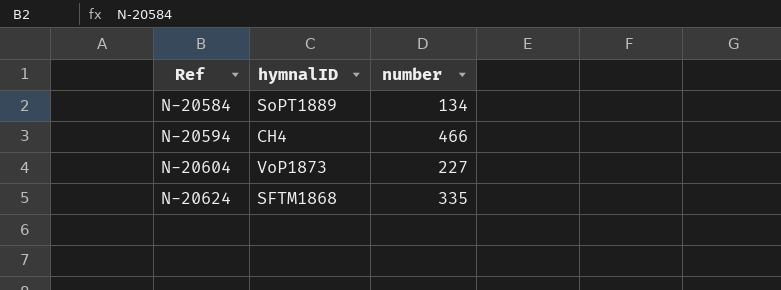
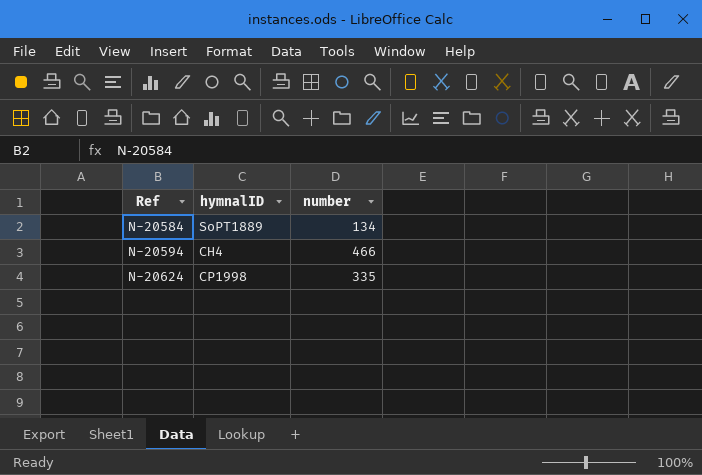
row N-20604: VoP1873 | 227 -> none
N-20624 | hymnalID: SFTM1868 -> CP1998

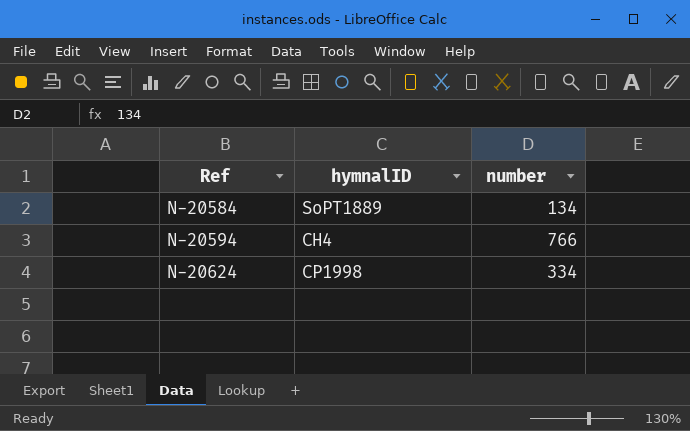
N-20594 | number: 466 -> 766
N-20624 | number: 335 -> 334

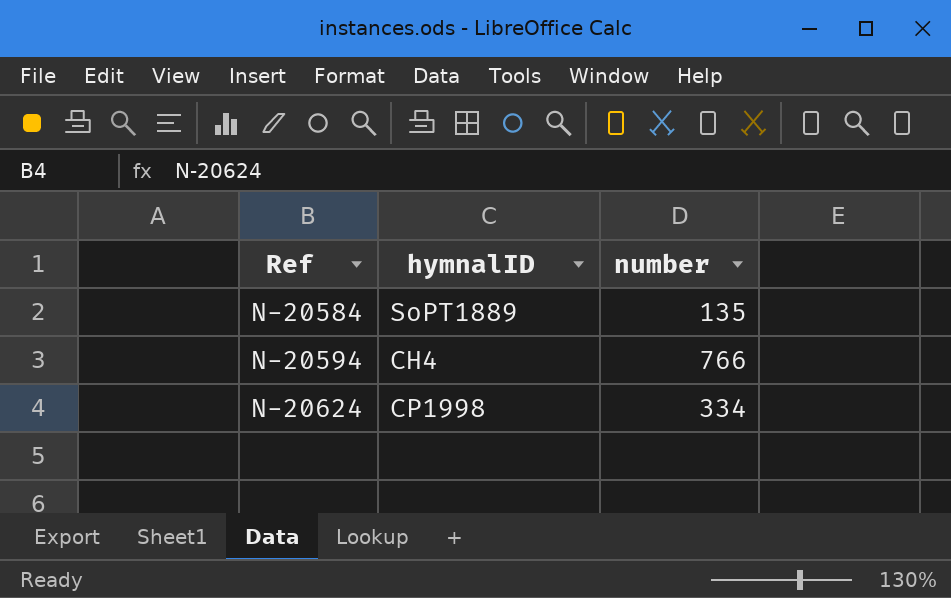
N-20584 | number: 134 -> 135

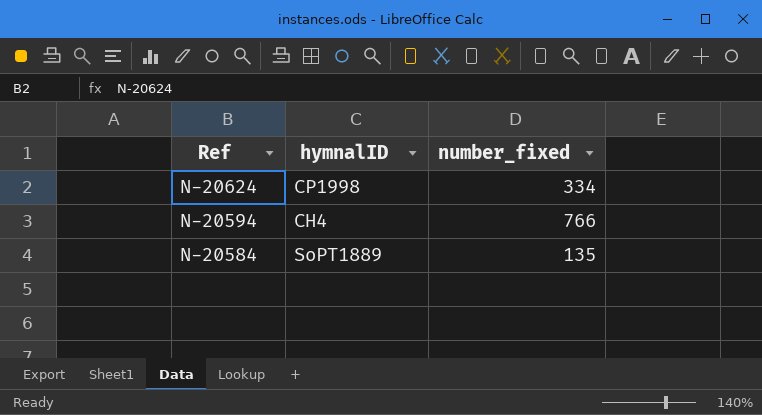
row order: Ref ascending -> Ref descending
column name: number -> number_fixed

